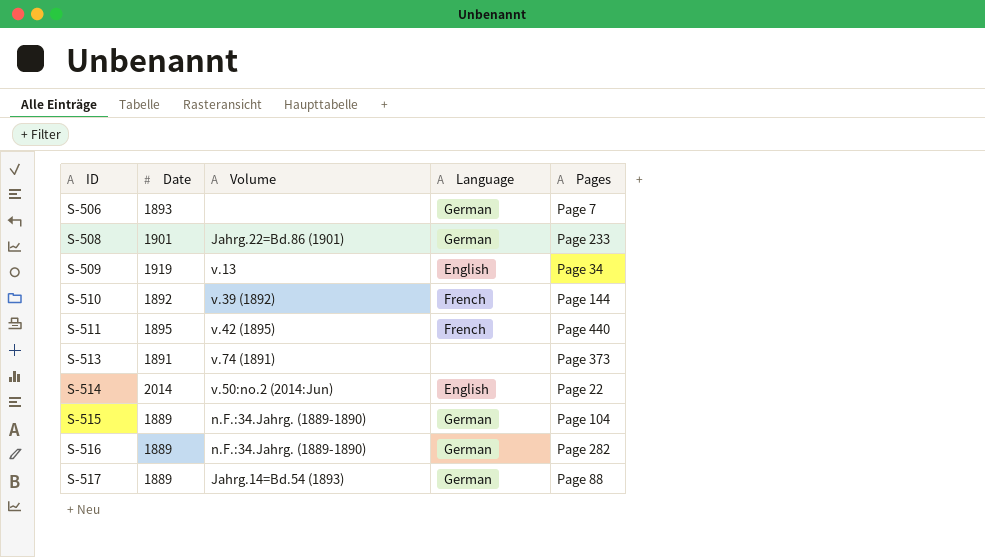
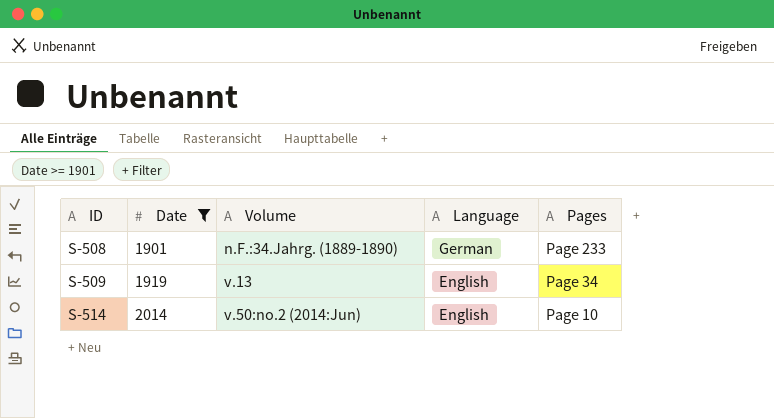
filter: none -> Date >= 1901
S-508 | Volume: Jahrg.22=Bd.86 (1901) -> n.F.:34.Jahrg. (1889-1890)
S-514 | Pages: Page 22 -> Page 10

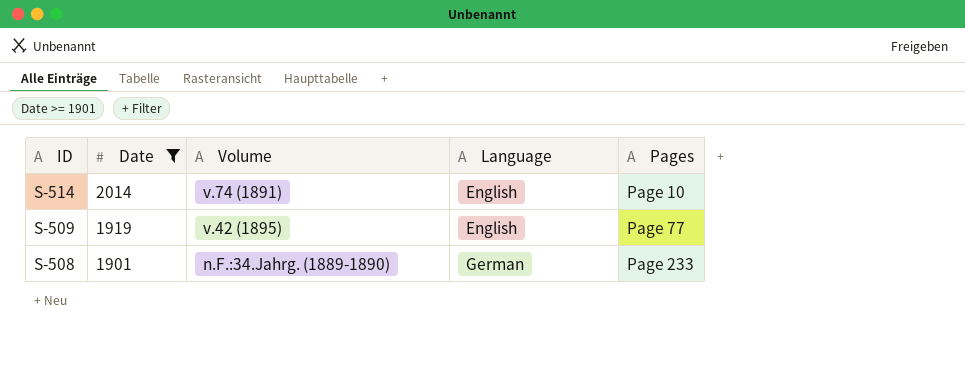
row order: ID ascending -> ID descending
S-514 | Volume: v.50:no.2 (2014:Jun) -> v.74 (1891)
S-509 | Volume: v.13 -> v.42 (1895)
S-509 | Pages: Page 34 -> Page 77

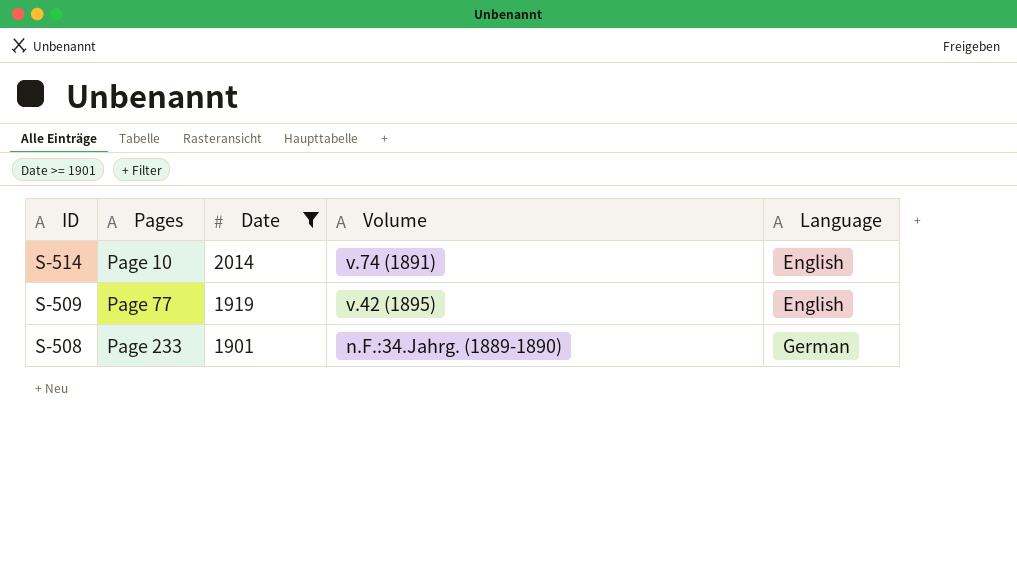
column Pages | position: 5 -> 2

